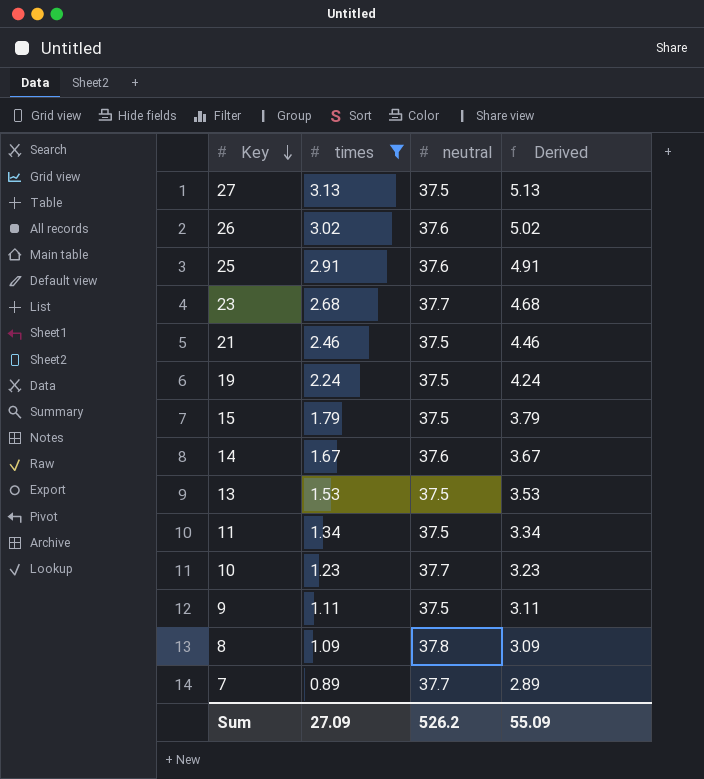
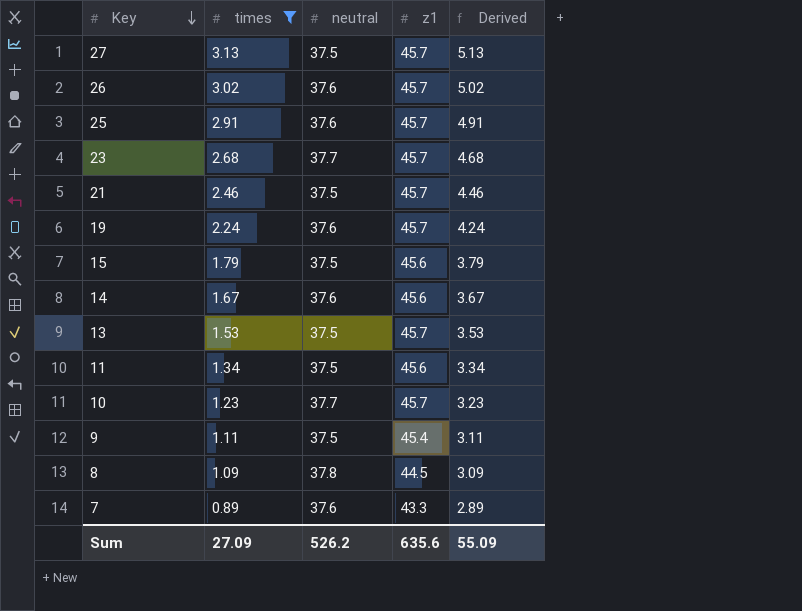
column z1 | position: none -> 4
19 | neutral: 37.5 -> 37.6
7 | neutral: 37.7 -> 37.6

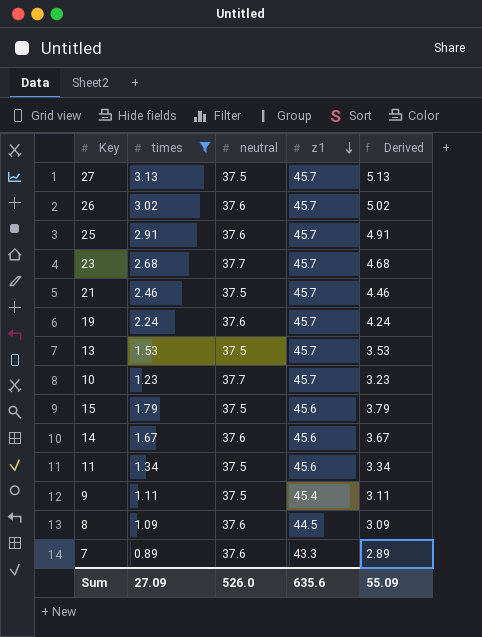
row order: Key descending -> z1 descending
8 | neutral: 37.8 -> 37.6
Sum | neutral: 526.2 -> 526.0

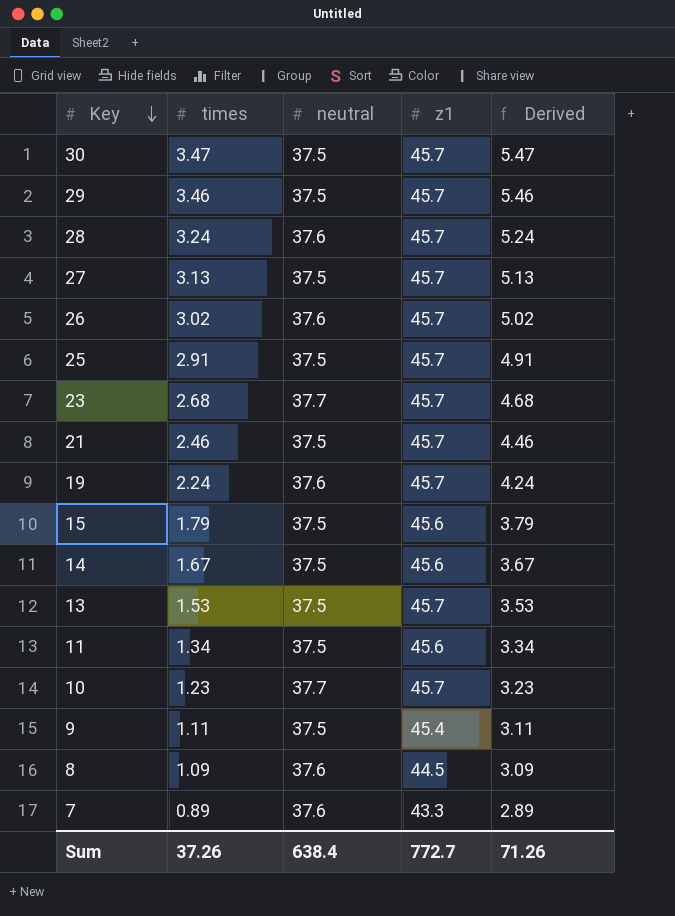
filter: times <= 3.13 -> none
row order: z1 descending -> Key descending
25 | neutral: 37.6 -> 37.5
14 | neutral: 37.6 -> 37.5
Sum | times: 27.09 -> 37.26
Sum | neutral: 526.0 -> 638.4
Sum | z1: 635.6 -> 772.7
Sum | Derived: 55.09 -> 71.26

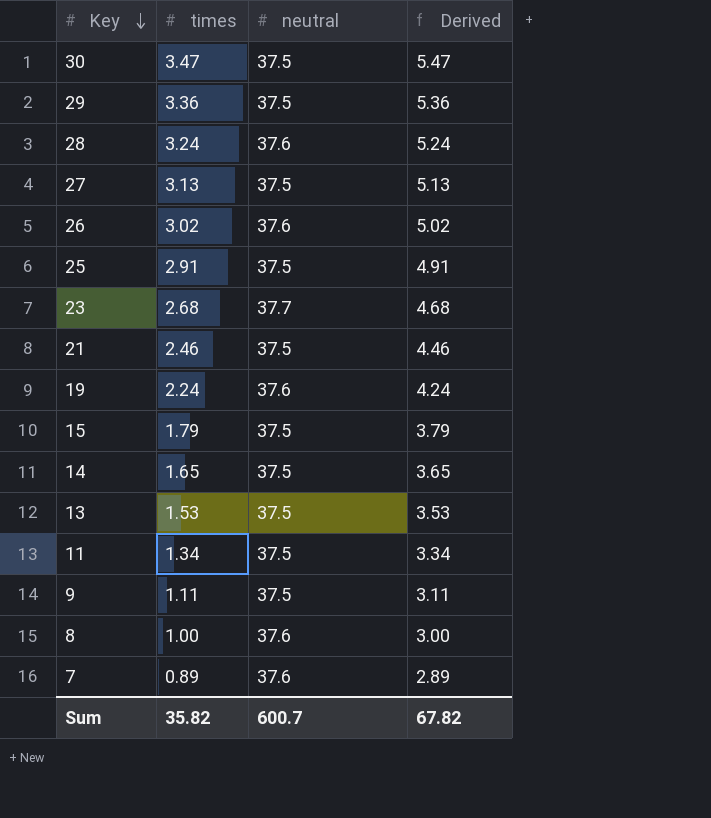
column z1 | position: 4 -> none
row 10: 1.23 | 37.7 | 45.7 | 3.23 -> none
29 | times: 3.46 -> 3.36
29 | Derived: 5.46 -> 5.36
14 | times: 1.67 -> 1.65
14 | Derived: 3.67 -> 3.65
8 | times: 1.09 -> 1.00
8 | Derived: 3.09 -> 3.00
Sum | times: 37.26 -> 35.82
Sum | neutral: 638.4 -> 600.7
Sum | Derived: 71.26 -> 67.82

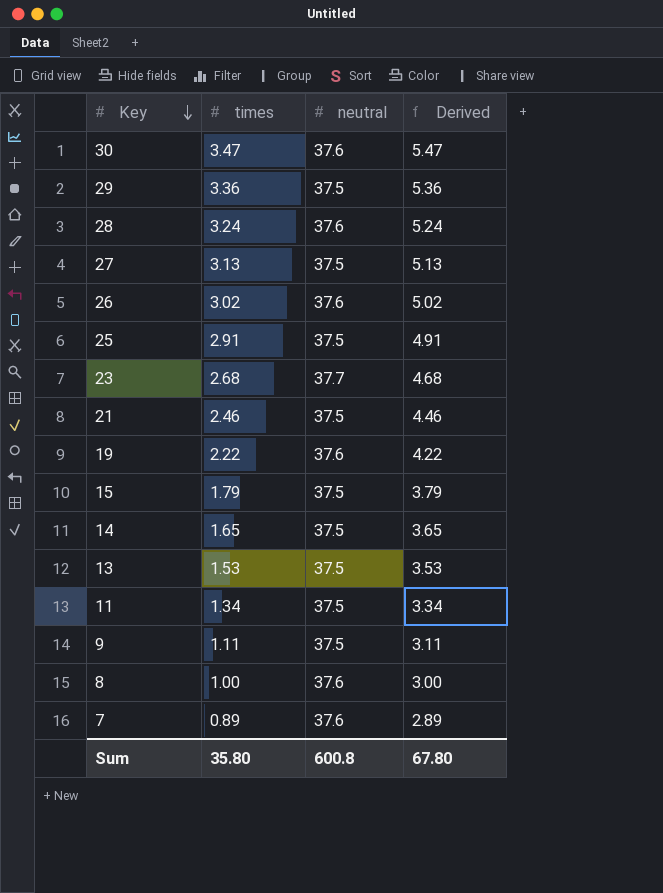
30 | neutral: 37.5 -> 37.6
19 | times: 2.24 -> 2.22
19 | Derived: 4.24 -> 4.22
Sum | times: 35.82 -> 35.80
Sum | neutral: 600.7 -> 600.8
Sum | Derived: 67.82 -> 67.80

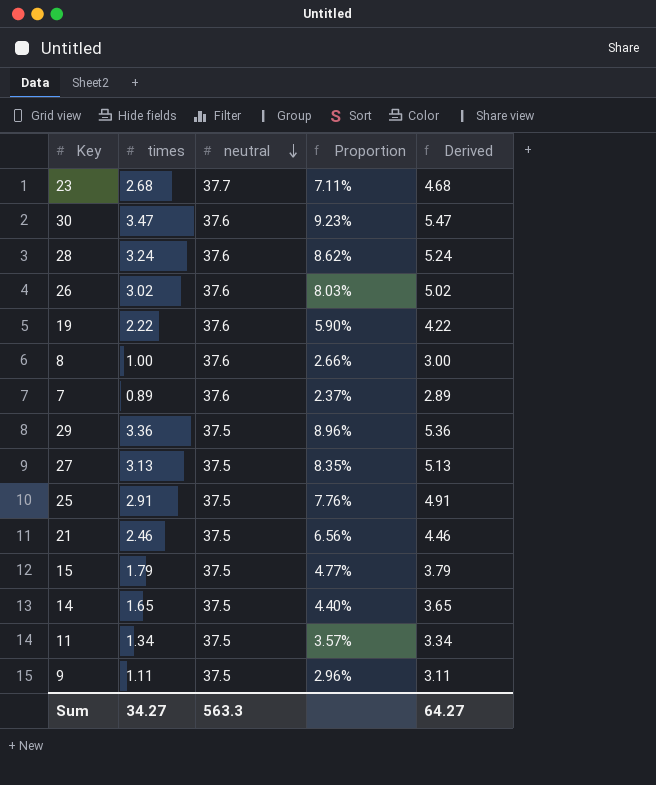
row order: Key descending -> neutral descending
column Proportion | formula: none -> [times] / [neutral]
row 13: 1.53 | 37.5 | 3.53 -> none
Sum | times: 35.80 -> 34.27
Sum | neutral: 600.8 -> 563.3
Sum | Derived: 67.80 -> 64.27

